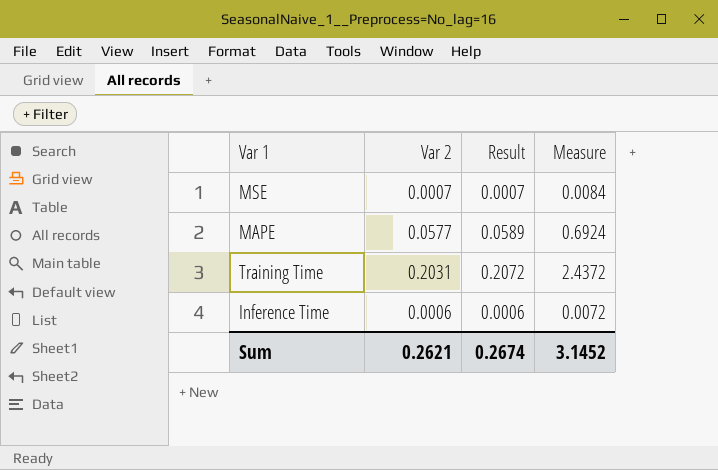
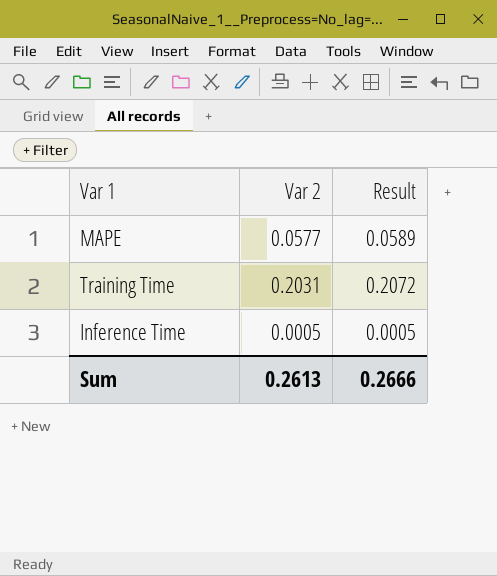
column Measure | formula: [Var 2] * 12 -> none
row MSE: 0.0007 | 0.0007 | 0.0084 -> none
Inference Time | Var 2: 0.0006 -> 0.0005
Inference Time | Result: 0.0006 -> 0.0005
Sum | Var 2: 0.2621 -> 0.2613
Sum | Result: 0.2674 -> 0.2666

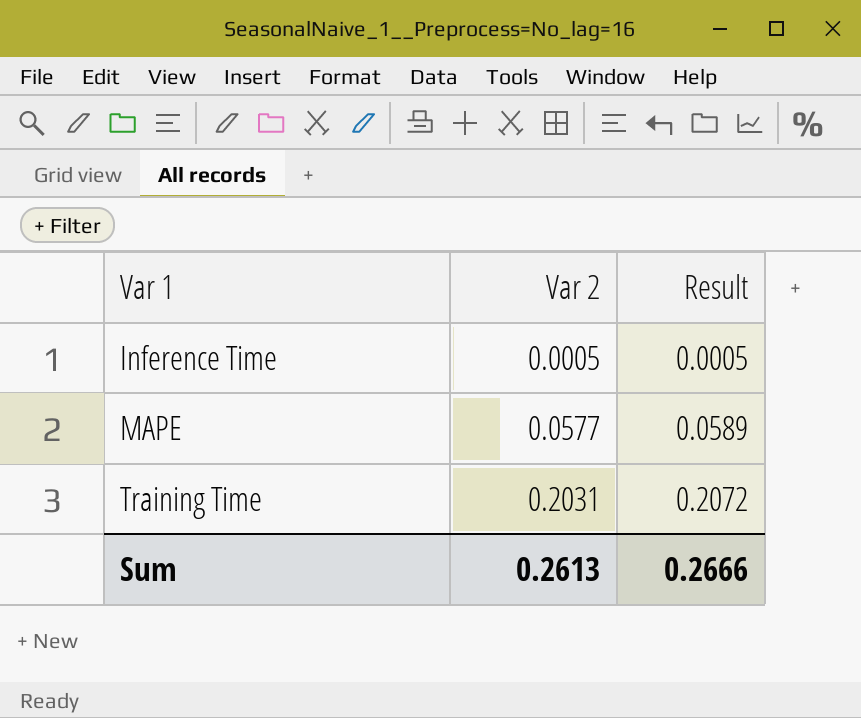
row order: none -> Var 1 ascending

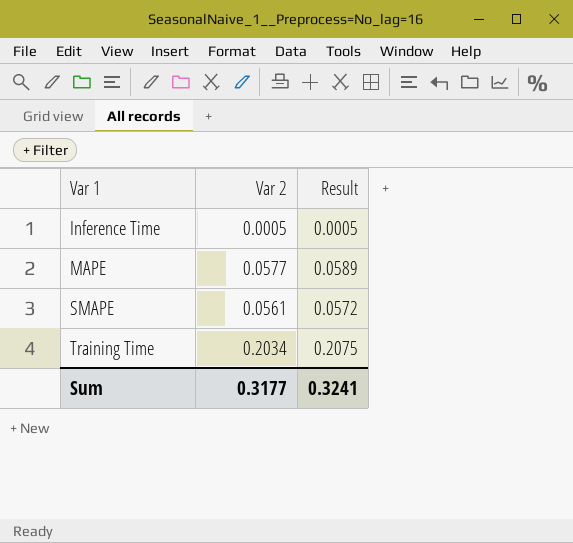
row SMAPE: none -> 0.0561 | 0.0572
Training Time | Var 2: 0.2031 -> 0.2034
Training Time | Result: 0.2072 -> 0.2075
Sum | Var 2: 0.2613 -> 0.3177
Sum | Result: 0.2666 -> 0.3241

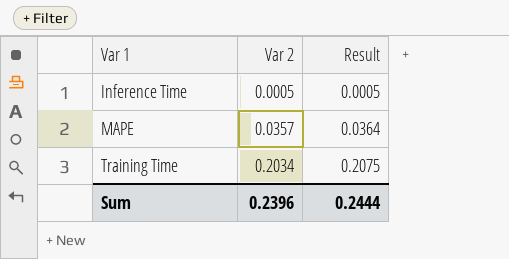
row SMAPE: 0.0561 | 0.0572 -> none
MAPE | Var 2: 0.0577 -> 0.0357
MAPE | Result: 0.0589 -> 0.0364
Sum | Var 2: 0.3177 -> 0.2396
Sum | Result: 0.3241 -> 0.2444

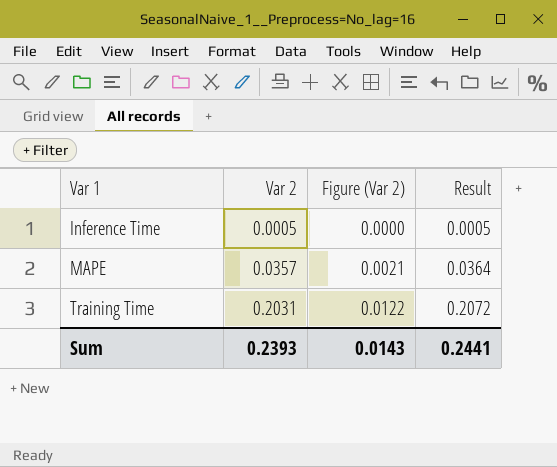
column Figure (Var 2) | formula: none -> [Var 2] * 0.06
Training Time | Var 2: 0.2034 -> 0.2031
Training Time | Result: 0.2075 -> 0.2072
Sum | Var 2: 0.2396 -> 0.2393
Sum | Result: 0.2444 -> 0.2441

